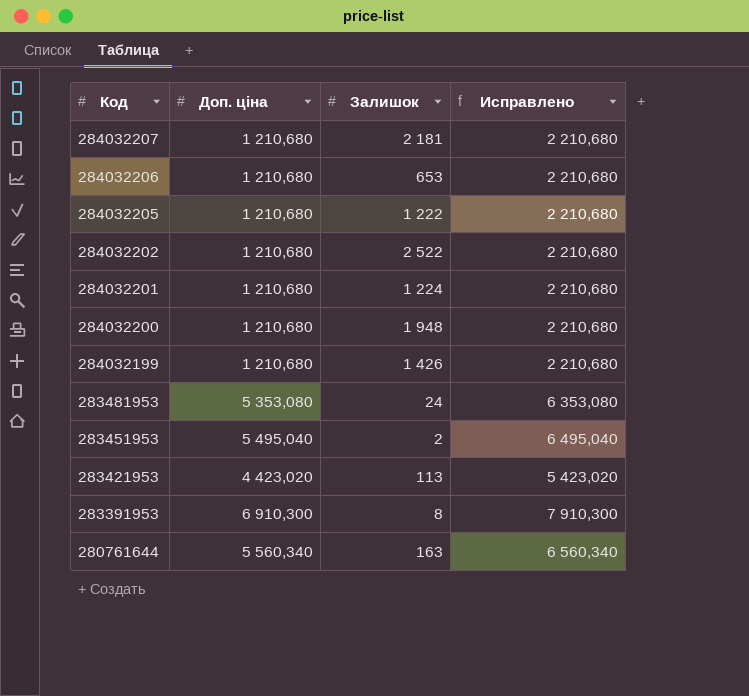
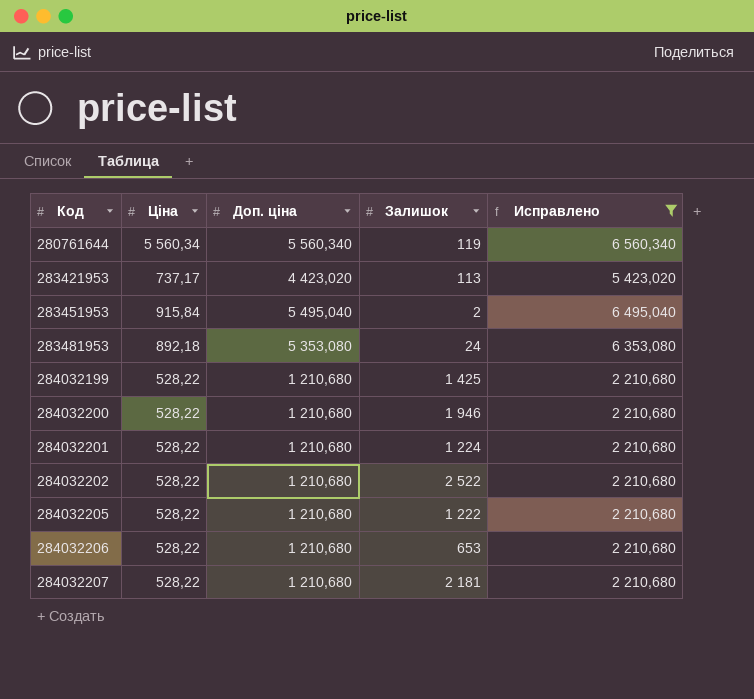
filter: none -> Исправлено != 7 910,300
row order: Код descending -> Код ascending
column Ціна | position: none -> 2
280761644 | Залишок: 163 -> 119
284032199 | Залишок: 1 426 -> 1 425
284032200 | Залишок: 1 948 -> 1 946

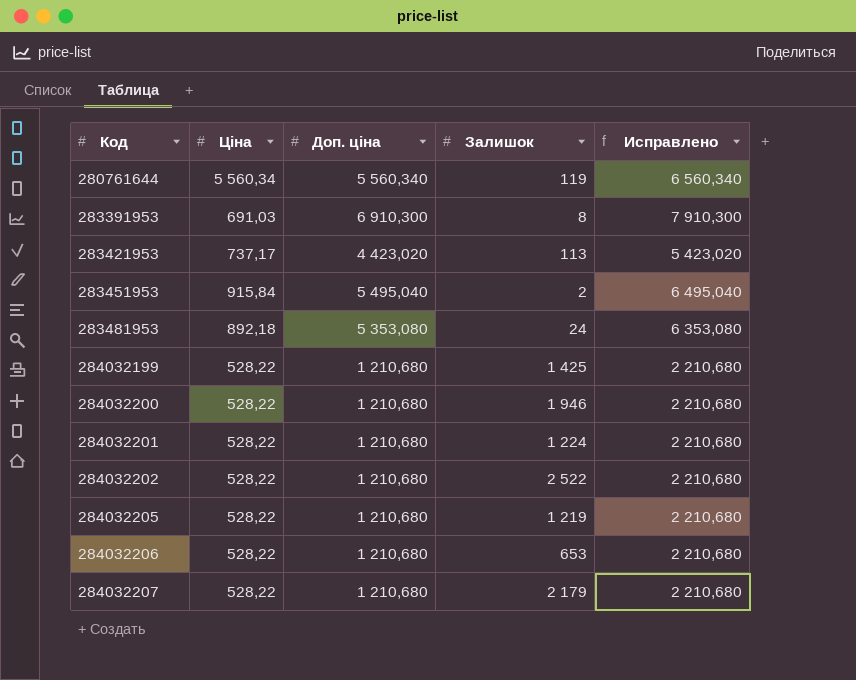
filter: Исправлено != 7 910,300 -> none
284032205 | Залишок: 1 222 -> 1 219
284032207 | Залишок: 2 181 -> 2 179

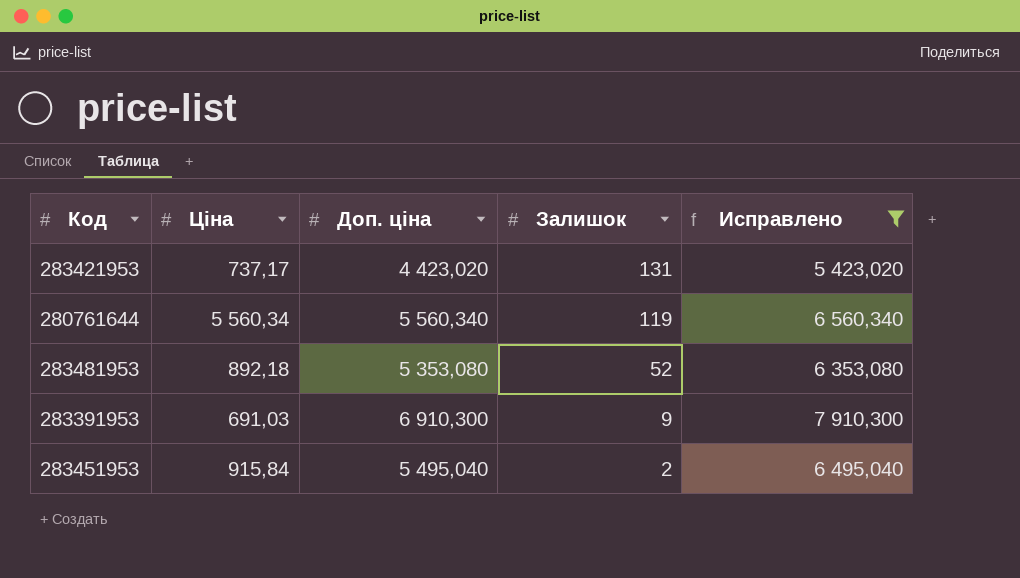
filter: none -> Исправлено != 2 210,680
row order: Код ascending -> Залишок descending
283421953 | Залишок: 113 -> 131
283481953 | Залишок: 24 -> 52
283391953 | Залишок: 8 -> 9

